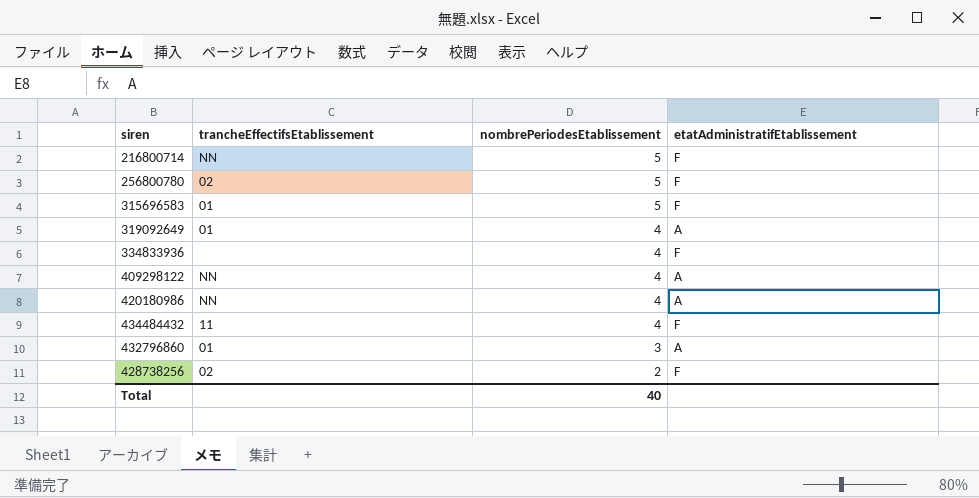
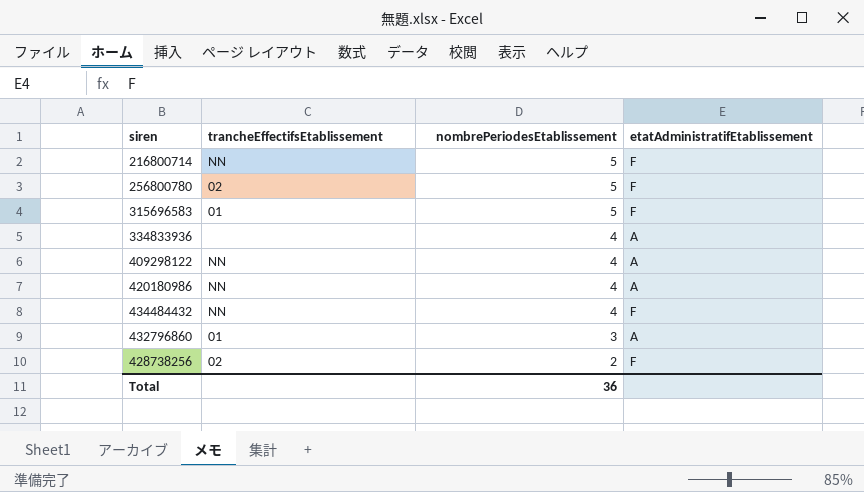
row 319092649: 01 | 4 | A -> none
334833936 | etatAdministratifEtablissement: F -> A
434484432 | trancheEffectifsEtablissement: 11 -> NN
Total | nombrePeriodesEtablissement: 40 -> 36

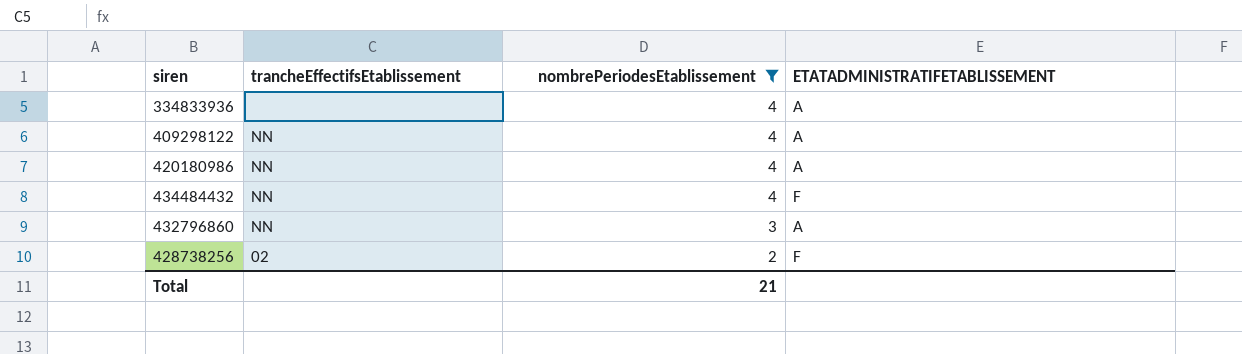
filter: none -> nombrePeriodesEtablissement != 5
column name: etatAdministratifEtablissement -> ETATADMINISTRATIFETABLISSEMENT
432796860 | trancheEffectifsEtablissement: 01 -> NN
Total | nombrePeriodesEtablissement: 36 -> 21

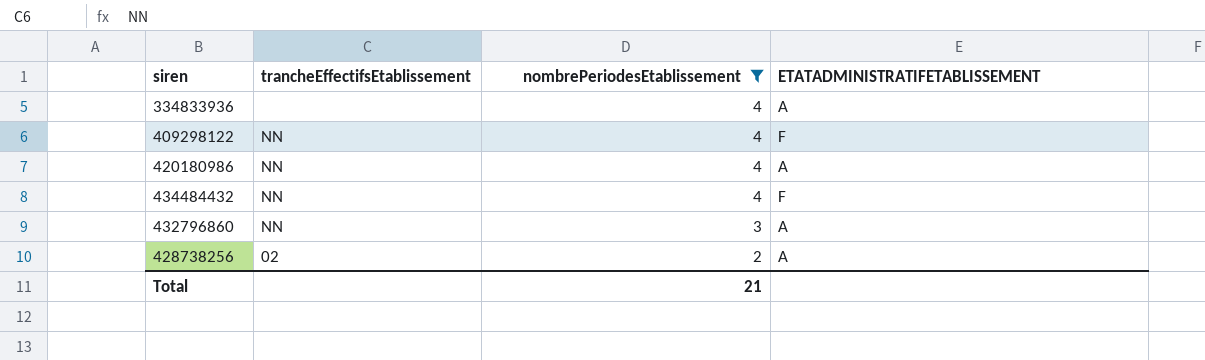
409298122 | ETATADMINISTRATIFETABLISSEMENT: A -> F
428738256 | ETATADMINISTRATIFETABLISSEMENT: F -> A

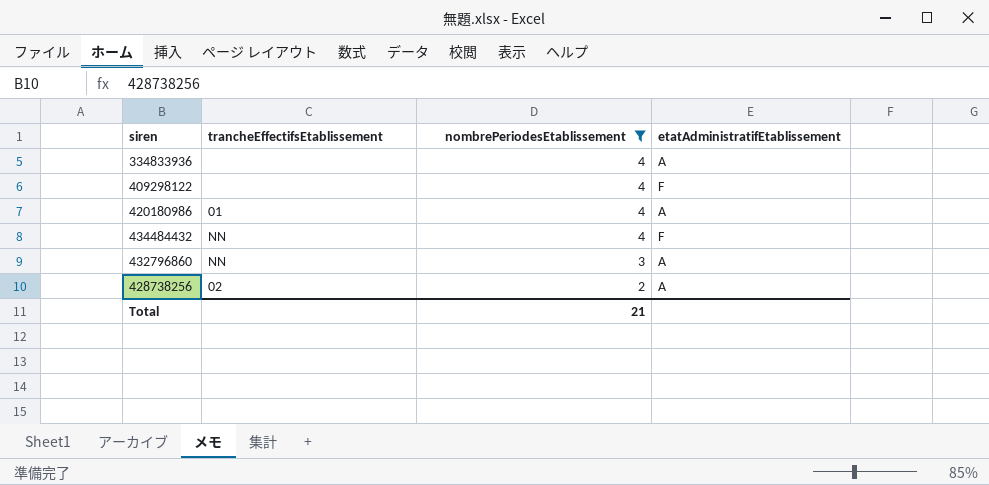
column name: ETATADMINISTRATIFETABLISSEMENT -> etatAdministratifEtablissement
409298122 | trancheEffectifsEtablissement: NN -> none
420180986 | trancheEffectifsEtablissement: NN -> 01

